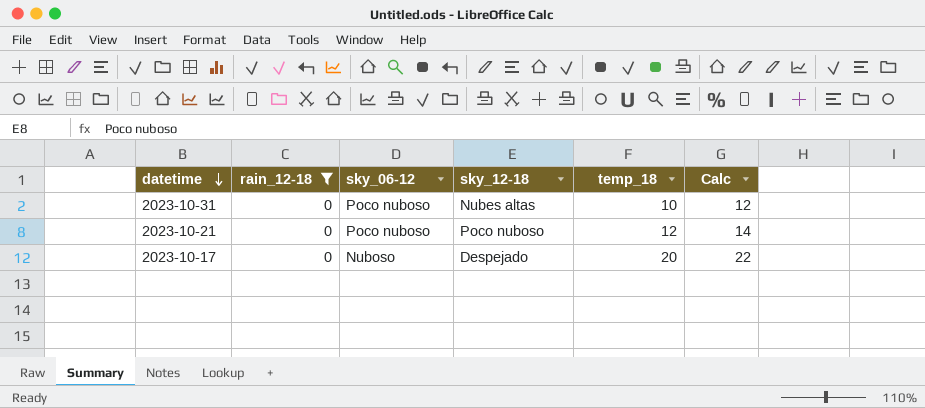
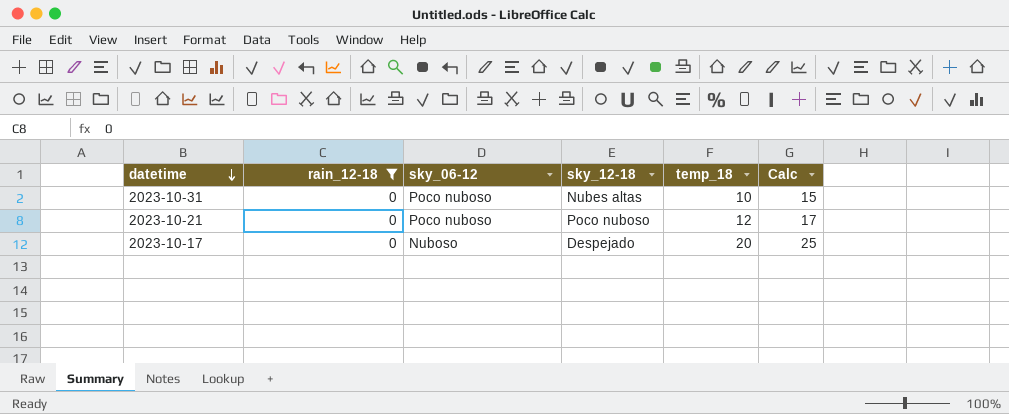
column Calc | formula: [temp_18] + 2 -> [temp_18] + 5

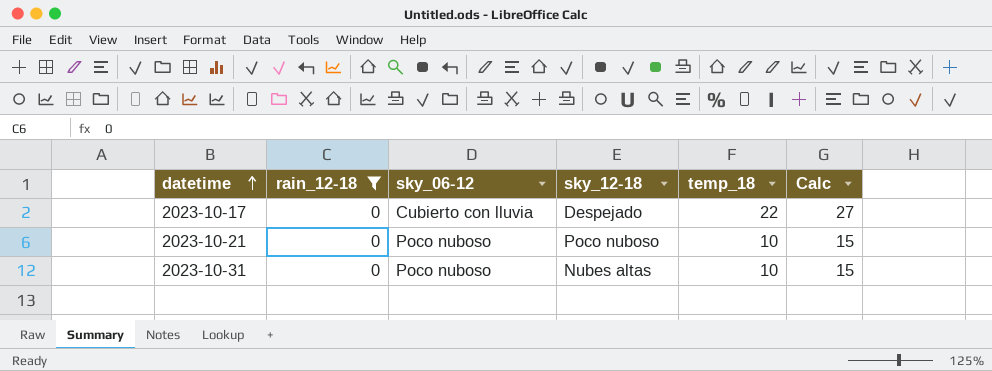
row order: datetime descending -> datetime ascending
2023-10-17 | sky_06-12: Nuboso -> Cubierto con lluvia
2023-10-17 | temp_18: 20 -> 22
2023-10-17 | Calc: 25 -> 27
2023-10-21 | temp_18: 12 -> 10
2023-10-21 | Calc: 17 -> 15

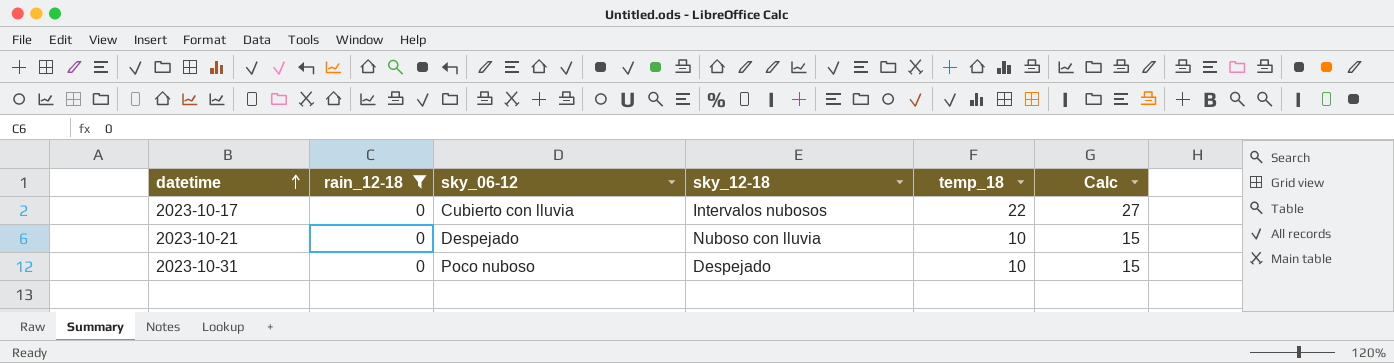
2023-10-17 | sky_12-18: Despejado -> Intervalos nubosos
2023-10-21 | sky_06-12: Poco nuboso -> Despejado
2023-10-21 | sky_12-18: Poco nuboso -> Nuboso con lluvia
2023-10-31 | sky_12-18: Nubes altas -> Despejado

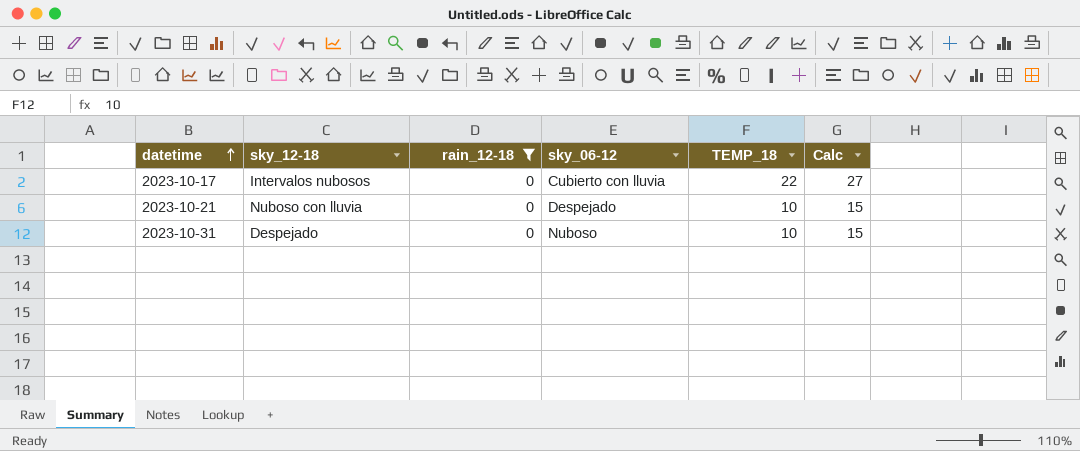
column sky_12-18 | position: 4 -> 2
column name: temp_18 -> TEMP_18
2023-10-31 | sky_06-12: Poco nuboso -> Nuboso

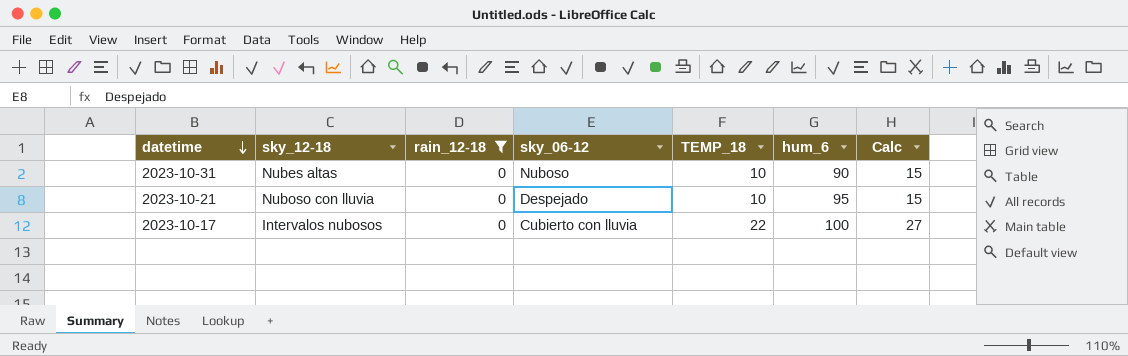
row order: datetime ascending -> datetime descending
column hum_6 | position: none -> 6
2023-10-31 | sky_12-18: Despejado -> Nubes altas

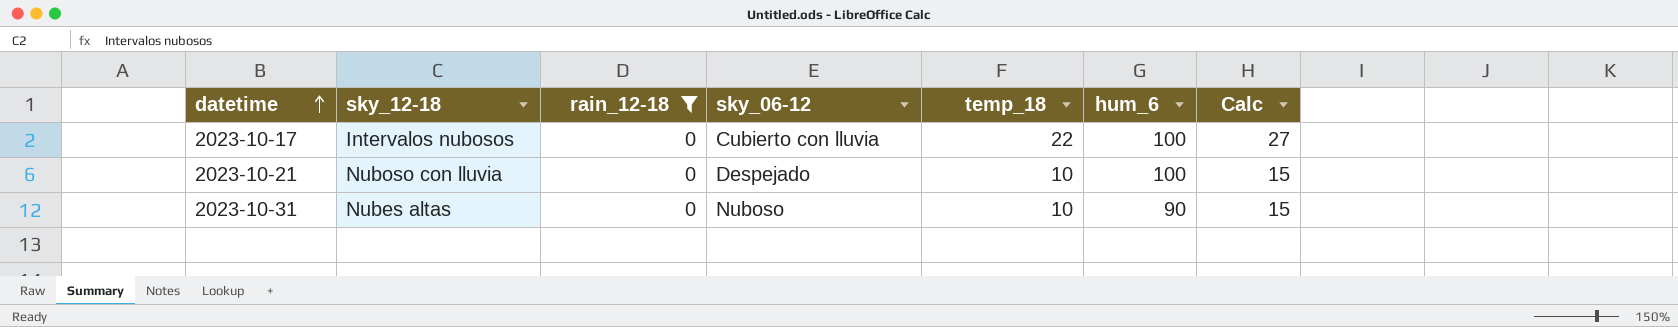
row order: datetime descending -> datetime ascending
column name: TEMP_18 -> temp_18
2023-10-21 | hum_6: 95 -> 100

